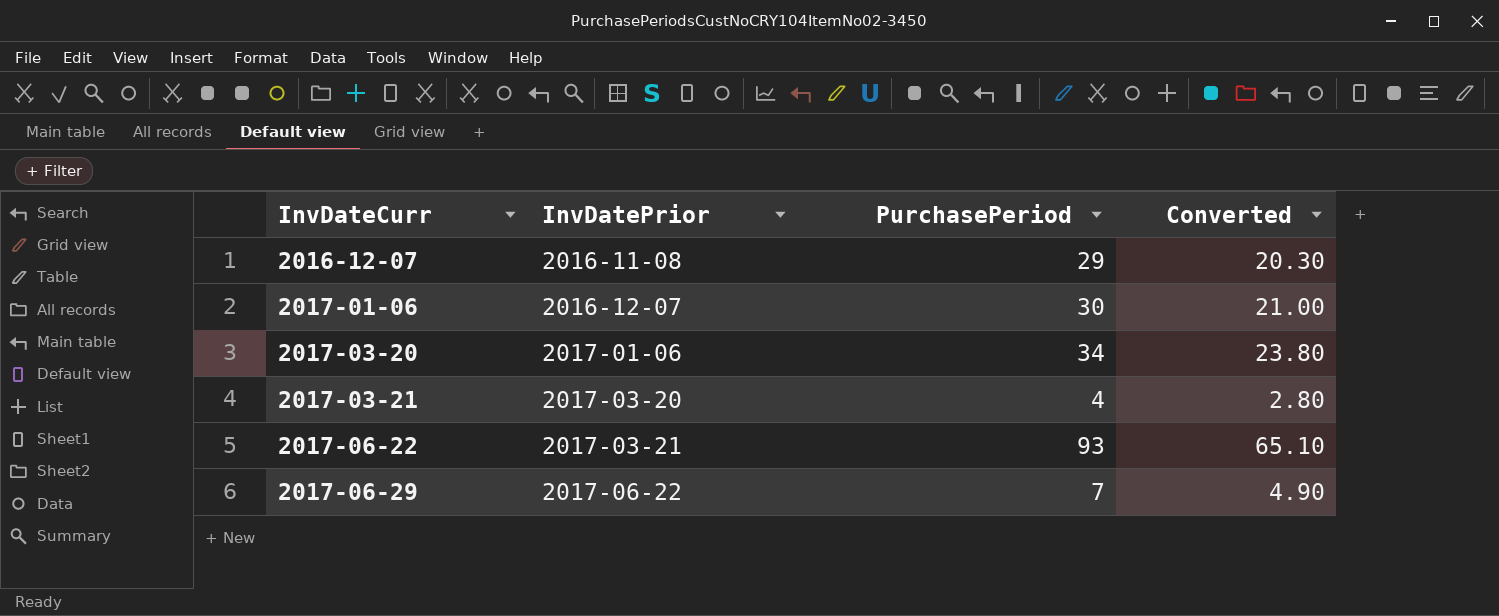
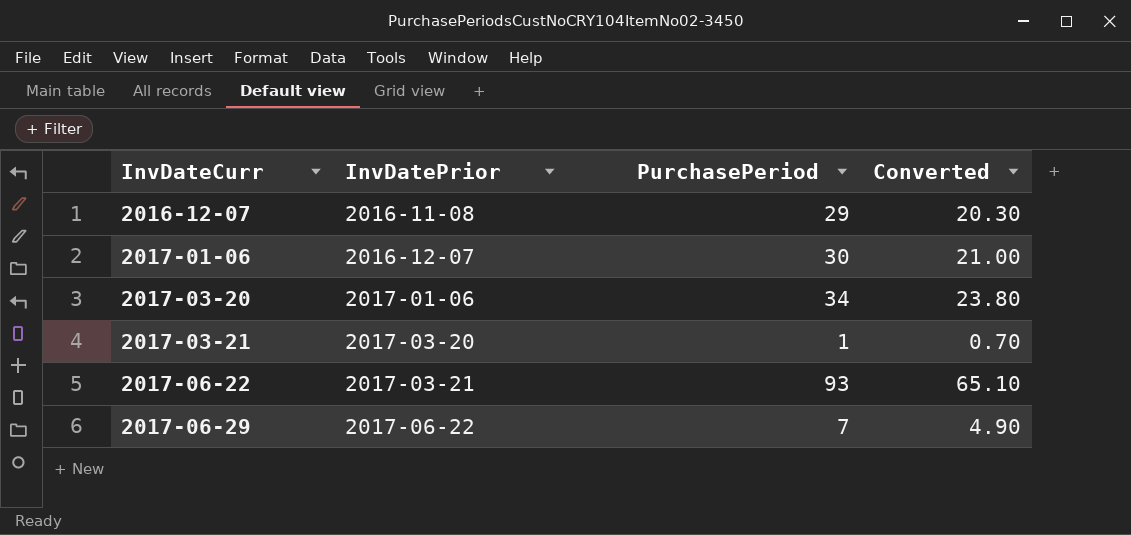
2017-03-21 | PurchasePeriod: 4 -> 1
2017-03-21 | Converted: 2.80 -> 0.70

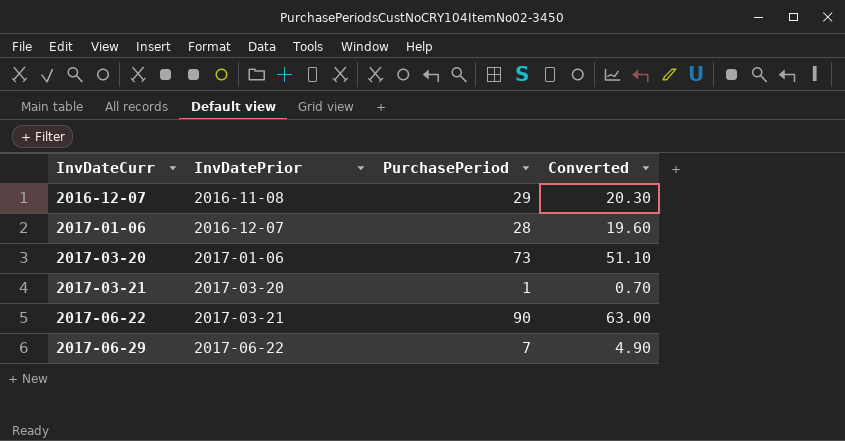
2017-01-06 | PurchasePeriod: 30 -> 28
2017-01-06 | Converted: 21.00 -> 19.60
2017-03-20 | PurchasePeriod: 34 -> 73
2017-03-20 | Converted: 23.80 -> 51.10
2017-06-22 | PurchasePeriod: 93 -> 90
2017-06-22 | Converted: 65.10 -> 63.00

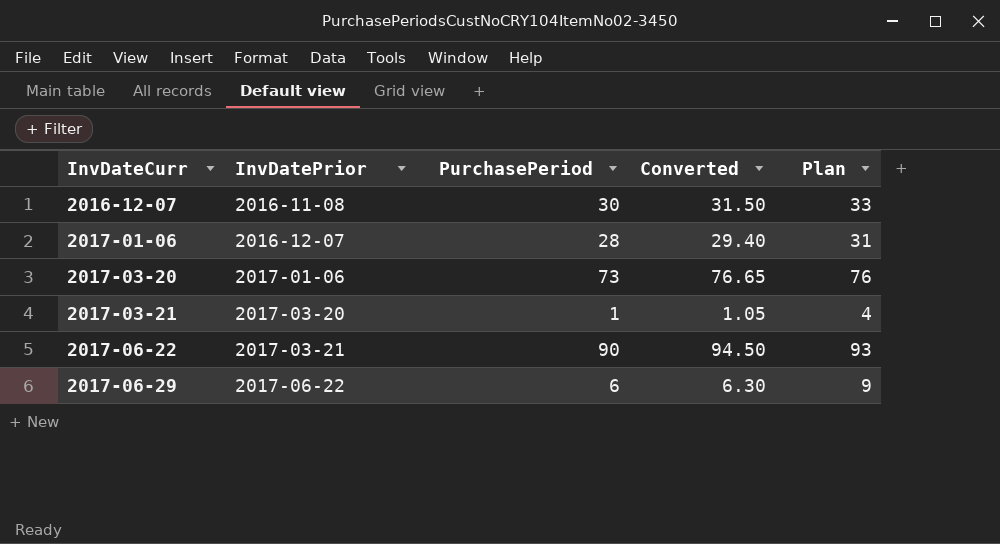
column Converted | formula: [PurchasePeriod] * 0.7 -> [PurchasePeriod] * 1.05
column Plan | formula: none -> [PurchasePeriod] + 3
2016-12-07 | PurchasePeriod: 29 -> 30
2017-06-29 | PurchasePeriod: 7 -> 6

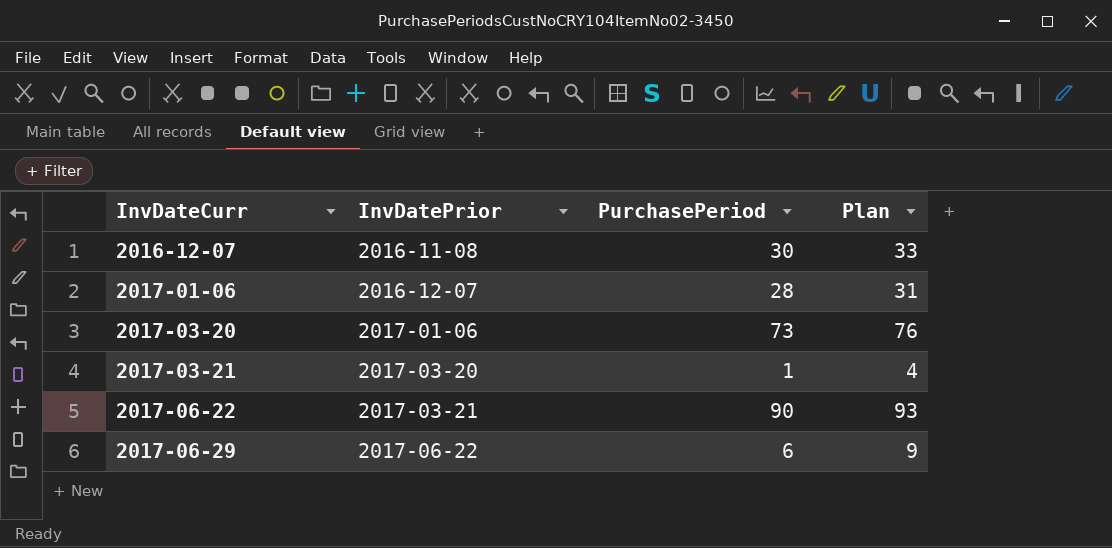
column Converted | formula: [PurchasePeriod] * 1.05 -> none

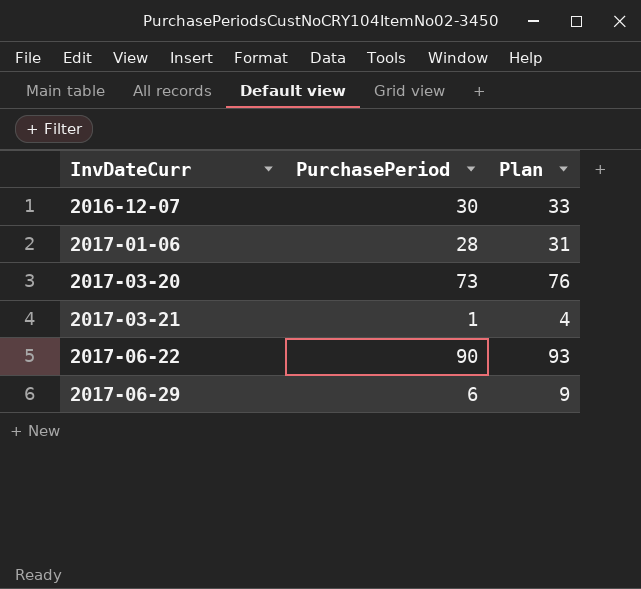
column InvDatePrior | position: 2 -> none

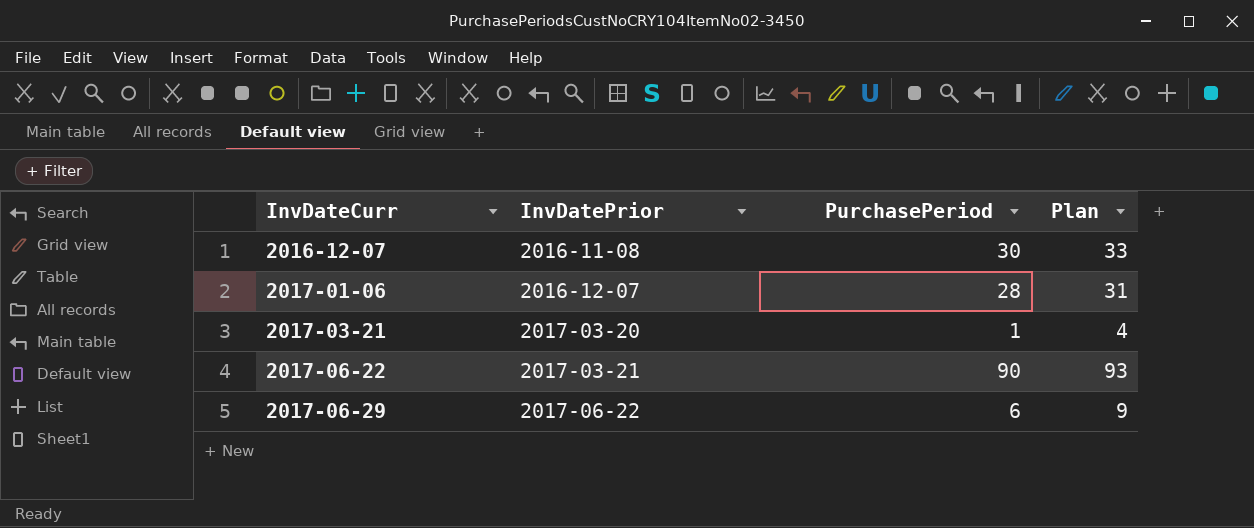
column InvDatePrior | position: none -> 2
row 2017-03-20: 73 | 76 -> none

